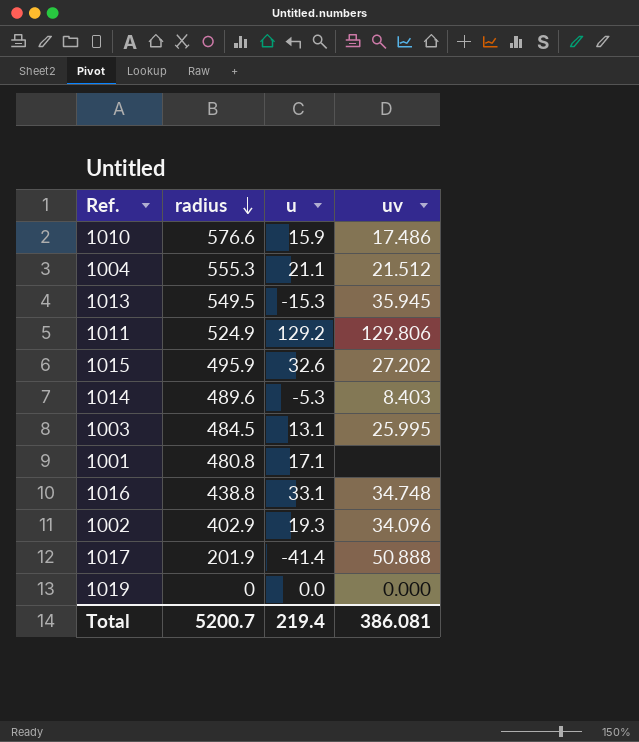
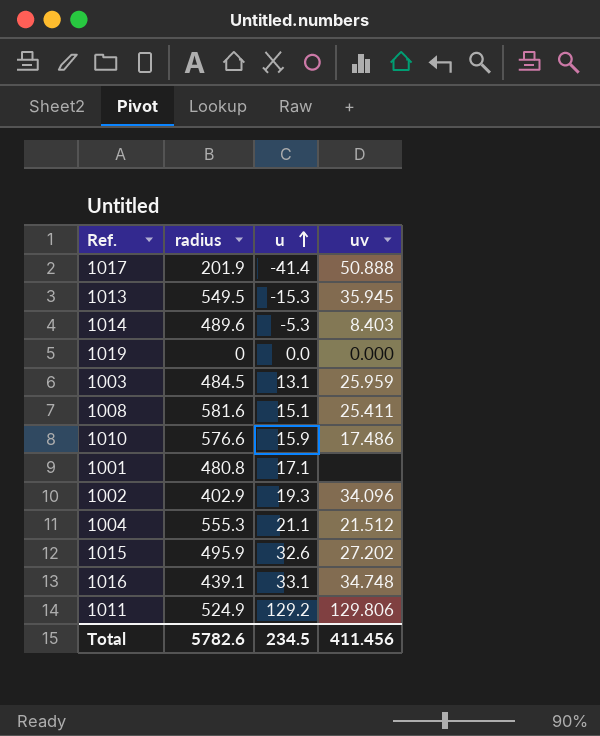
row order: radius descending -> u ascending
1003 | uv: 25.995 -> 25.959
row 1008: none -> 581.6 | 15.1 | 25.411
1016 | radius: 438.8 -> 439.1
Total | radius: 5200.7 -> 5782.6
Total | u: 219.4 -> 234.5
Total | uv: 386.081 -> 411.456

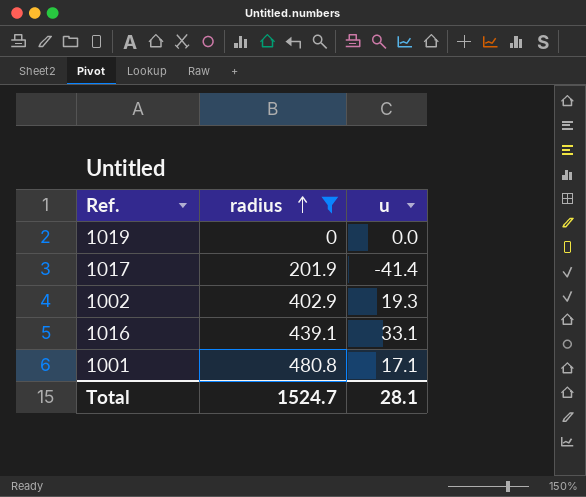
filter: none -> radius <= 480.8
row order: u ascending -> radius ascending
column uv | position: 4 -> none
Total | radius: 5782.6 -> 1524.7
Total | u: 234.5 -> 28.1

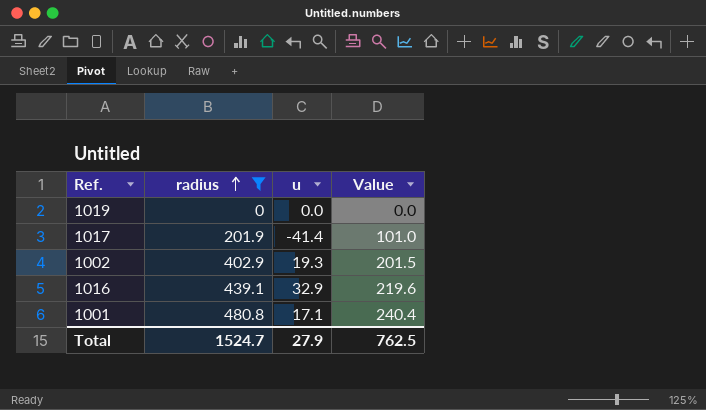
column Value | formula: none -> [radius] * 0.5
1016 | u: 33.1 -> 32.9
Total | u: 28.1 -> 27.9

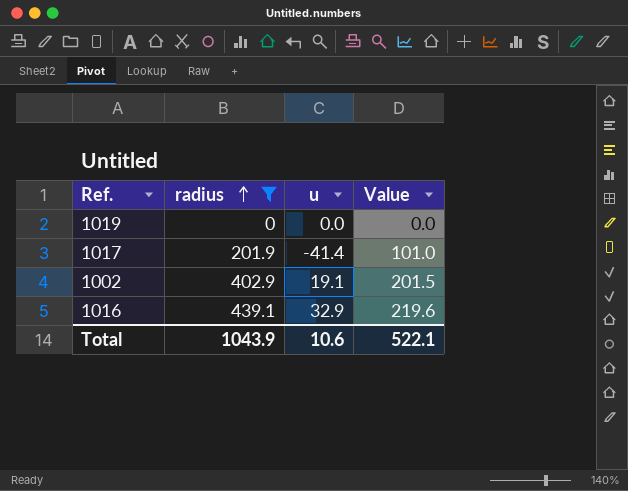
row 1001: 480.8 | 17.1 | 240.4 -> none
1002 | u: 19.3 -> 19.1
Total | radius: 1524.7 -> 1043.9
Total | u: 27.9 -> 10.6
Total | Value: 762.5 -> 522.1

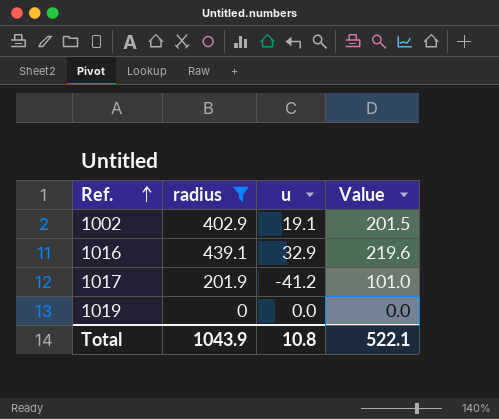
row order: radius ascending -> Ref. ascending
1017 | u: -41.4 -> -41.2
Total | u: 10.6 -> 10.8

